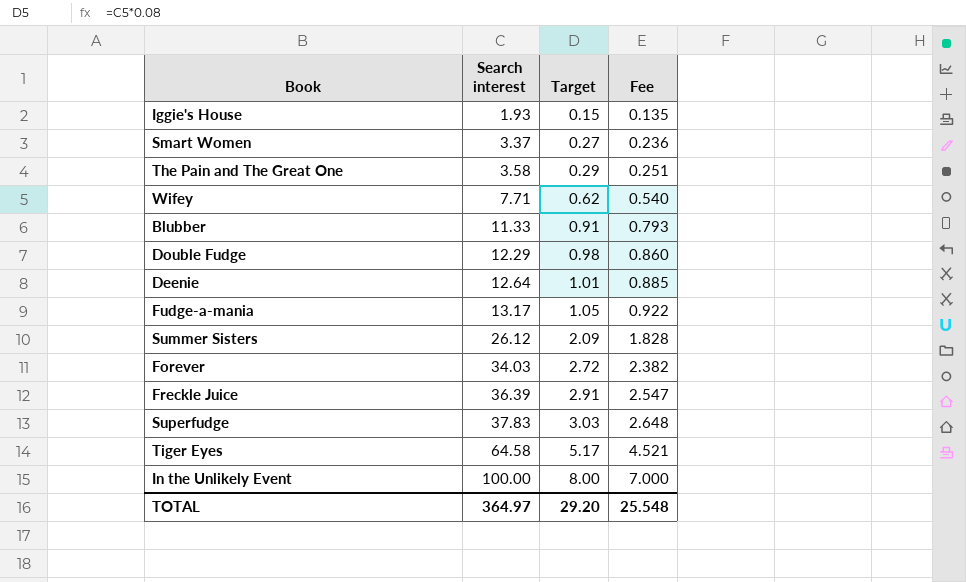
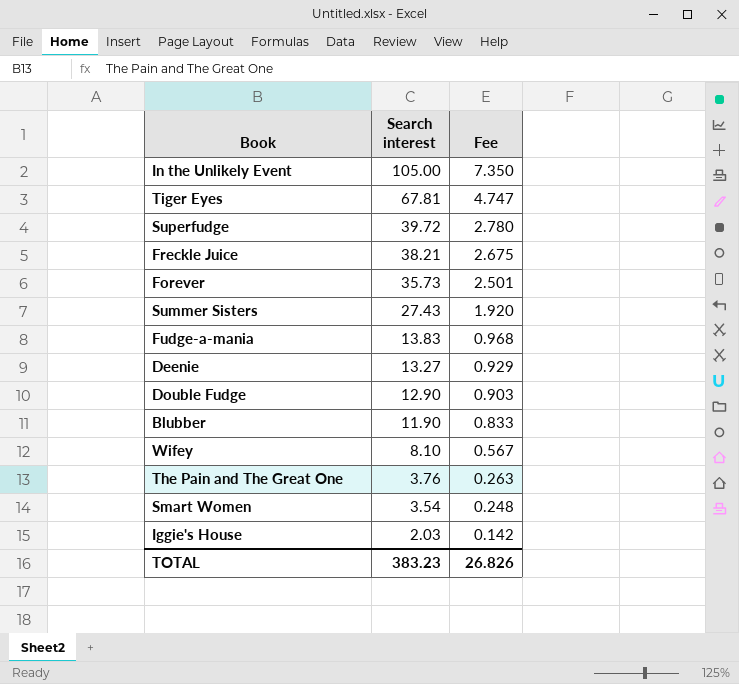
row order: Search interest ascending -> Search interest descending
column Target | formula: [Search interest] * 0.08 -> none
In the Unlikely Event | Search interest: 100.00 -> 105.00
In the Unlikely Event | Fee: 7.000 -> 7.350
Tiger Eyes | Search interest: 64.58 -> 67.81
Tiger Eyes | Fee: 4.521 -> 4.747
Superfudge | Search interest: 37.83 -> 39.72
Superfudge | Fee: 2.648 -> 2.780
Freckle Juice | Search interest: 36.39 -> 38.21
Freckle Juice | Fee: 2.547 -> 2.675
Forever | Search interest: 34.03 -> 35.73
Forever | Fee: 2.382 -> 2.501
Summer Sisters | Search interest: 26.12 -> 27.43
Summer Sisters | Fee: 1.828 -> 1.920
Fudge-a-mania | Search interest: 13.17 -> 13.83
Fudge-a-mania | Fee: 0.922 -> 0.968
Deenie | Search interest: 12.64 -> 13.27
Deenie | Fee: 0.885 -> 0.929
Double Fudge | Search interest: 12.29 -> 12.90
Double Fudge | Fee: 0.860 -> 0.903
Blubber | Search interest: 11.33 -> 11.90
Blubber | Fee: 0.793 -> 0.833
Wifey | Search interest: 7.71 -> 8.10
Wifey | Fee: 0.540 -> 0.567
The Pain and The Great One | Search interest: 3.58 -> 3.76
The Pain and The Great One | Fee: 0.251 -> 0.263
Smart Women | Search interest: 3.37 -> 3.54
Smart Women | Fee: 0.236 -> 0.248
Iggie's House | Search interest: 1.93 -> 2.03
Iggie's House | Fee: 0.135 -> 0.142
TOTAL | Search interest: 364.97 -> 383.23
TOTAL | Fee: 25.548 -> 26.826

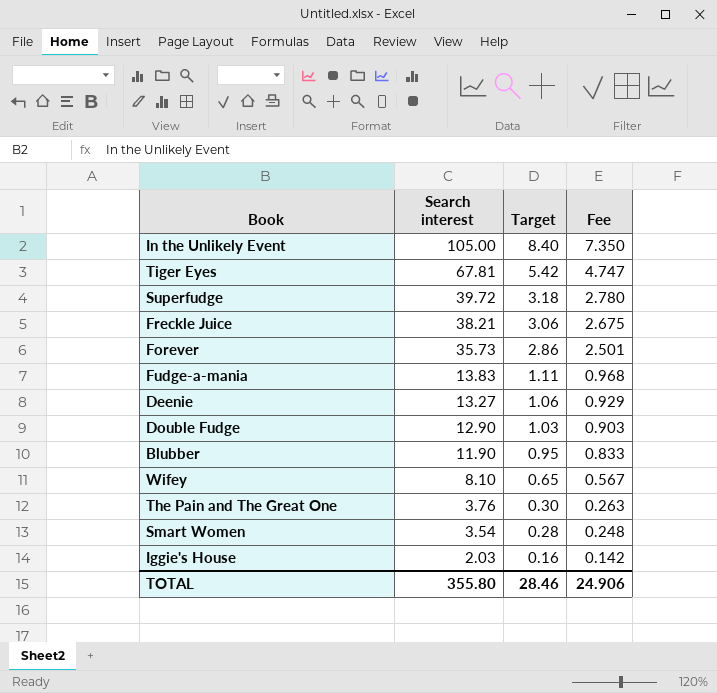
column Target | formula: none -> [Search interest] * 0.08
row Summer Sisters: 27.43 | 1.920 -> none
TOTAL | Search interest: 383.23 -> 355.80
TOTAL | Fee: 26.826 -> 24.906

